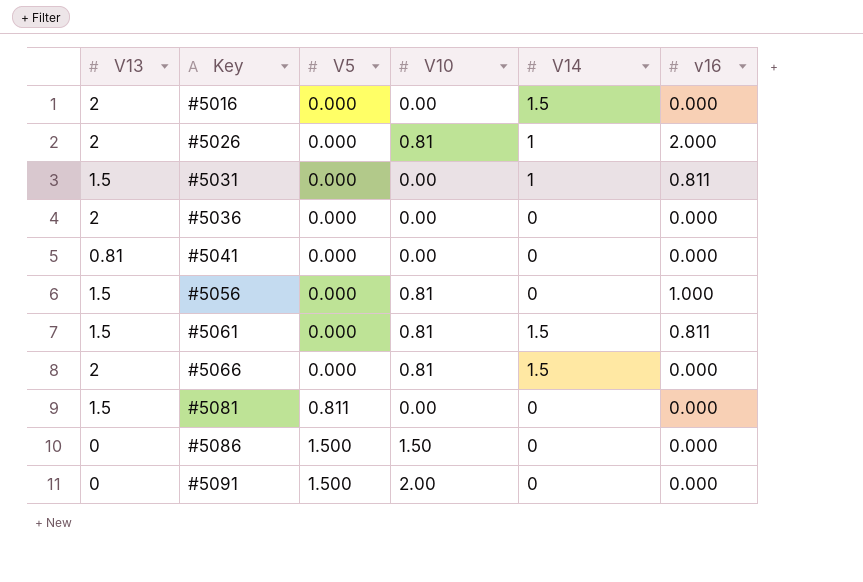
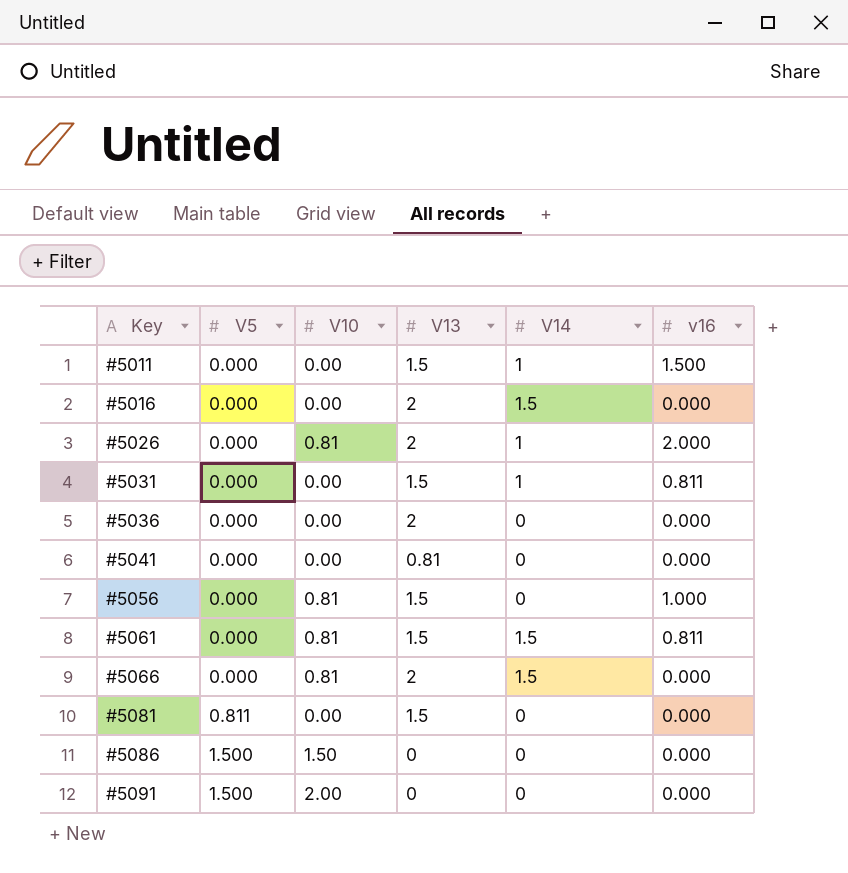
column V13 | position: 1 -> 4
row #5011: none -> 0.000 | 0.00 | 1.5 | 1 | 1.500

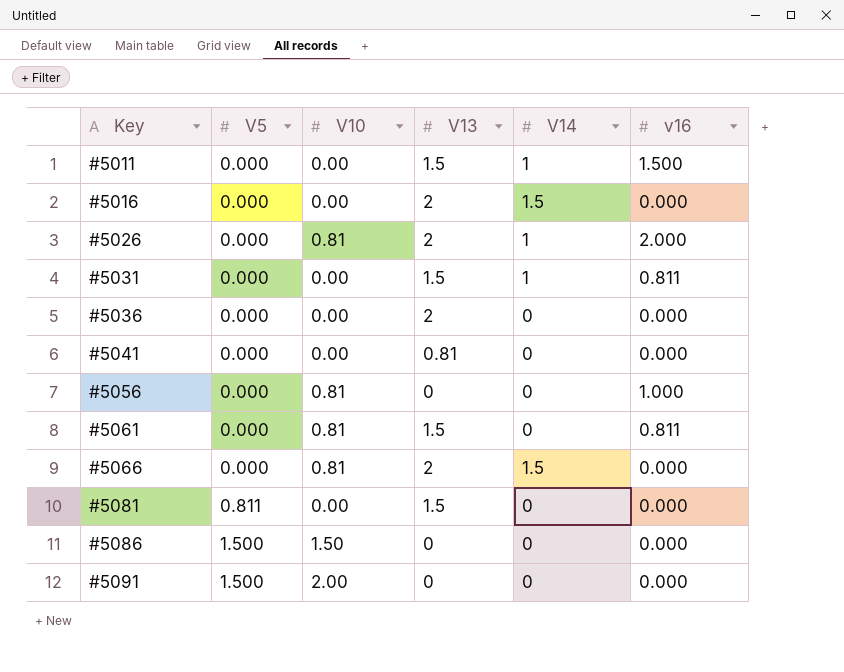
#5056 | V13: 1.5 -> 0
#5061 | V14: 1.5 -> 0

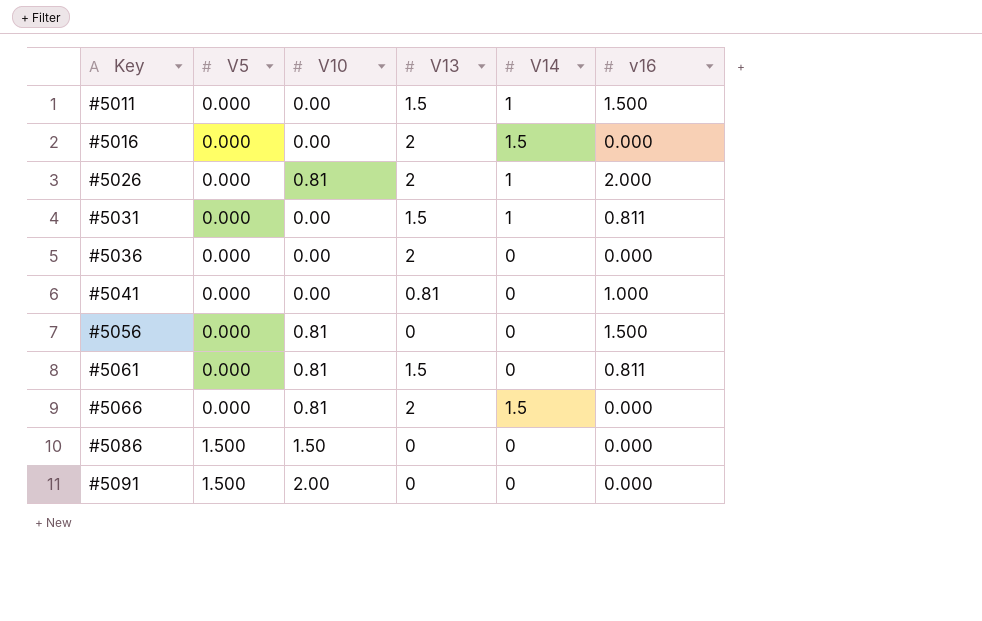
row #5081: 0.811 | 0.00 | 1.5 | 0 | 0.000 -> none
#5041 | v16: 0.000 -> 1.000
#5056 | v16: 1.000 -> 1.500

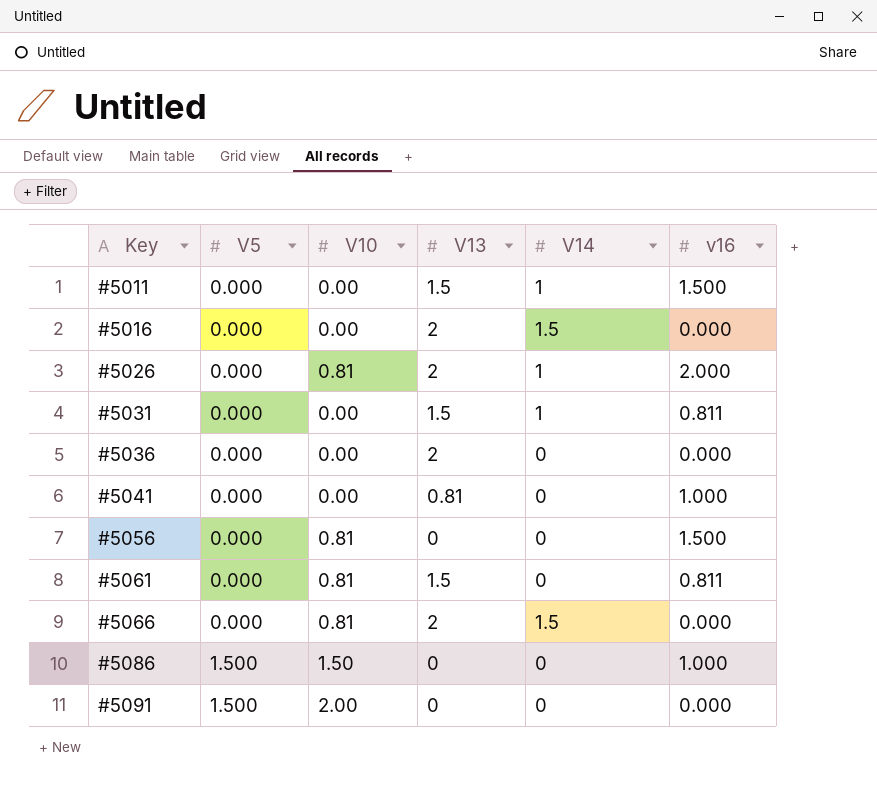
#5086 | v16: 0.000 -> 1.000

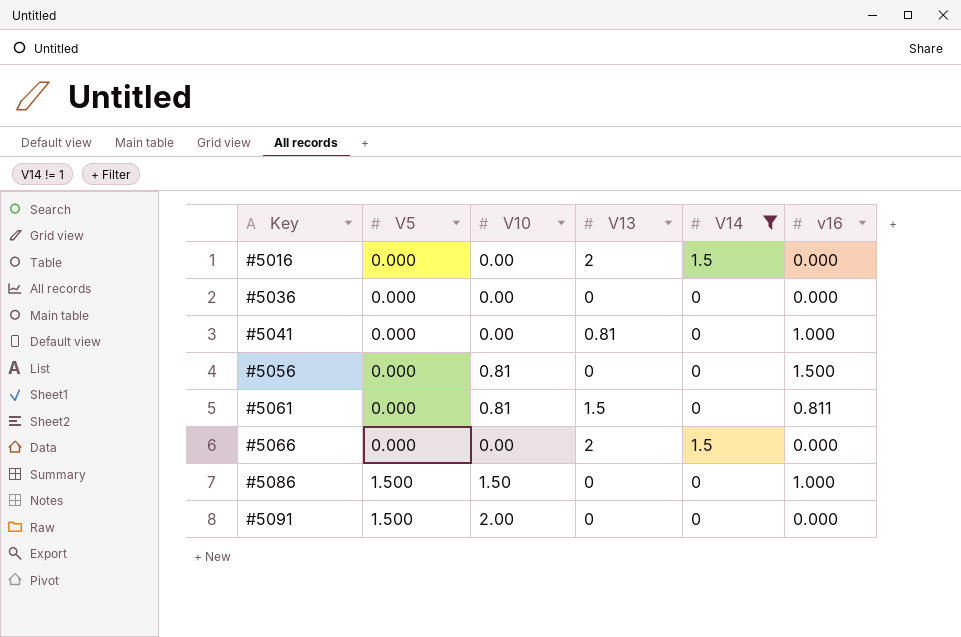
filter: none -> V14 != 1
#5036 | V13: 2 -> 0
#5066 | V10: 0.81 -> 0.00

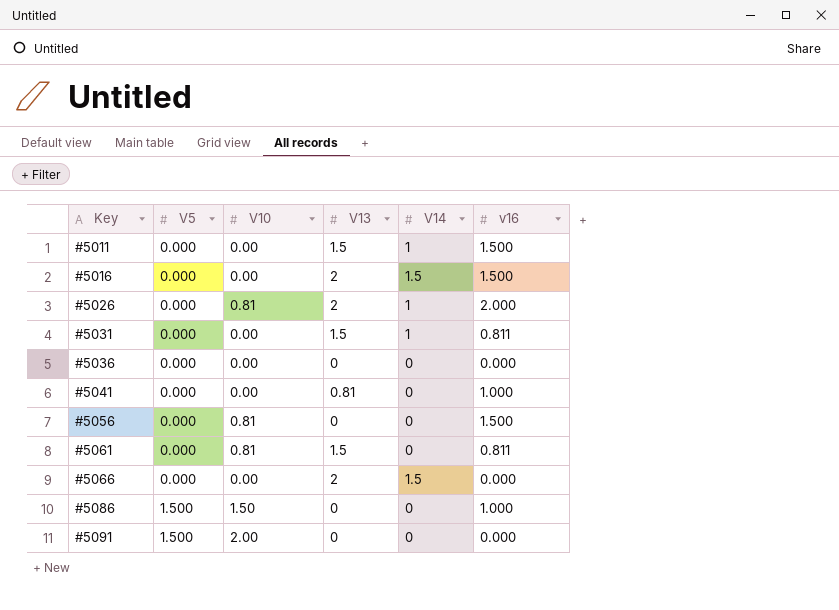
filter: V14 != 1 -> none
#5016 | v16: 0.000 -> 1.500

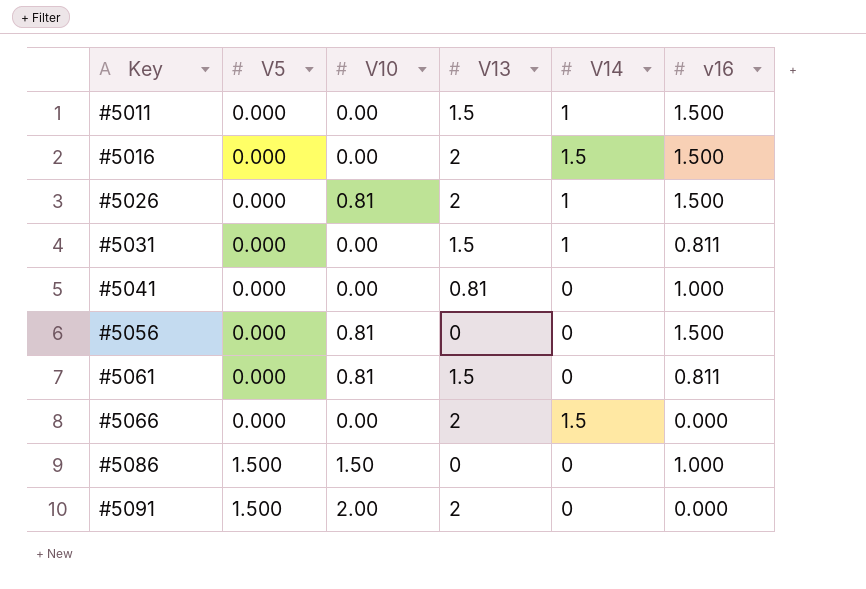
row #5036: 0.000 | 0.00 | 0 | 0 | 0.000 -> none
#5026 | v16: 2.000 -> 1.500
#5091 | V13: 0 -> 2

